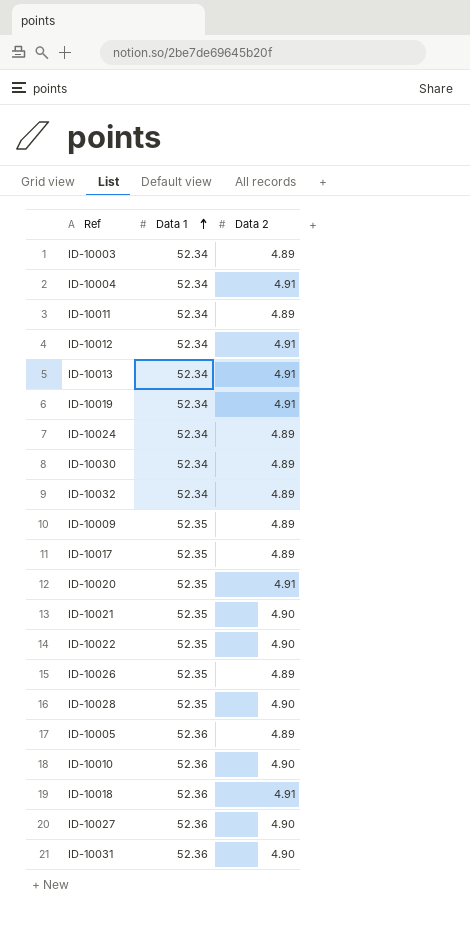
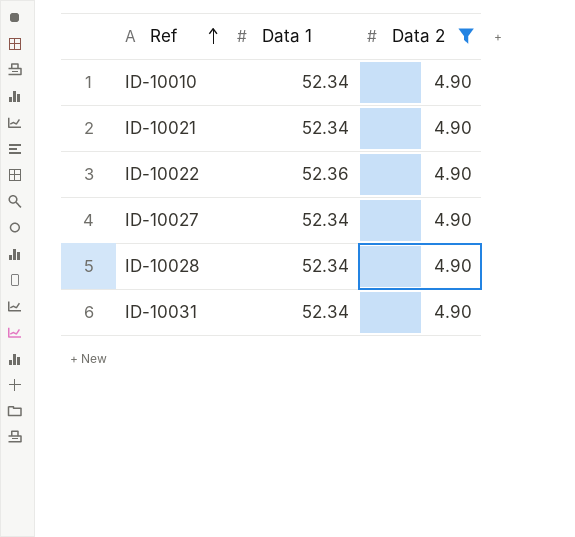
filter: none -> Data 2 = 4.90
row order: Data 1 ascending -> Ref ascending
ID-10010 | Data 1: 52.36 -> 52.34
ID-10021 | Data 1: 52.35 -> 52.34
ID-10022 | Data 1: 52.35 -> 52.36
ID-10027 | Data 1: 52.36 -> 52.34
ID-10028 | Data 1: 52.35 -> 52.34
ID-10031 | Data 1: 52.36 -> 52.34

